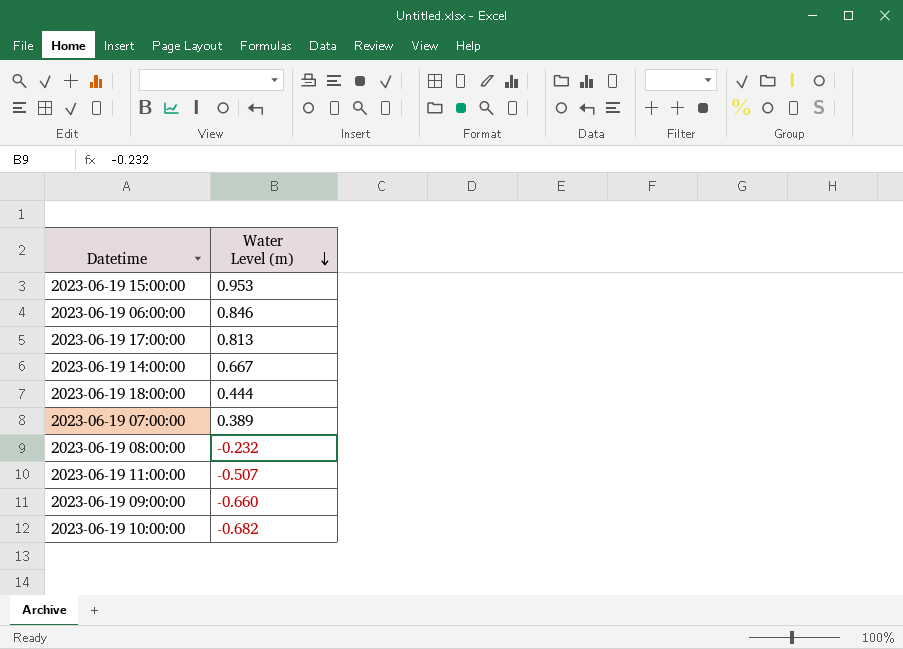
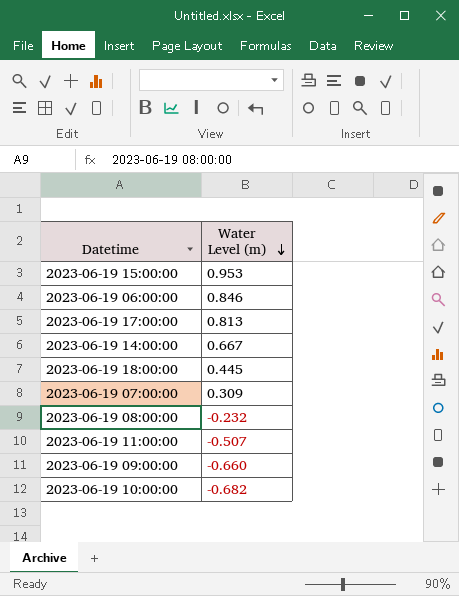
2023-06-19 18:00:00 | Water Level (m): 0.444 -> 0.445
2023-06-19 07:00:00 | Water Level (m): 0.389 -> 0.309

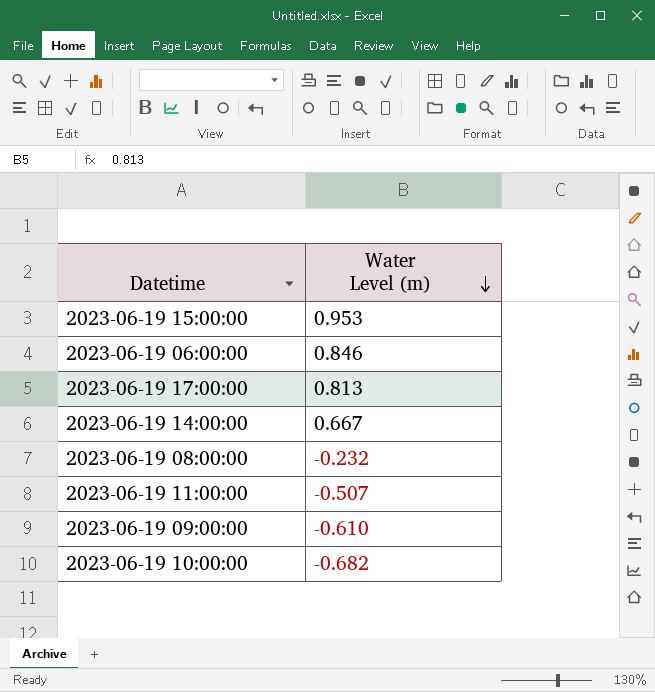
row 2023-06-19 18:00:00: 0.445 -> none
row 2023-06-19 07:00:00: 0.309 -> none
2023-06-19 09:00:00 | Water Level (m): -0.660 -> -0.610

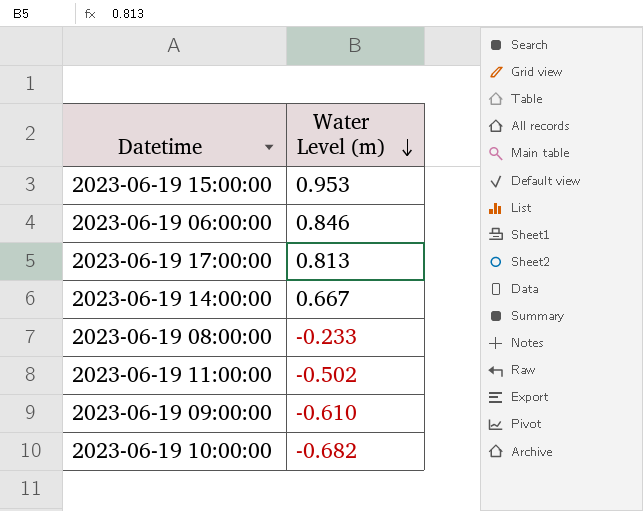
2023-06-19 08:00:00 | Water Level (m): -0.232 -> -0.233
2023-06-19 11:00:00 | Water Level (m): -0.507 -> -0.502

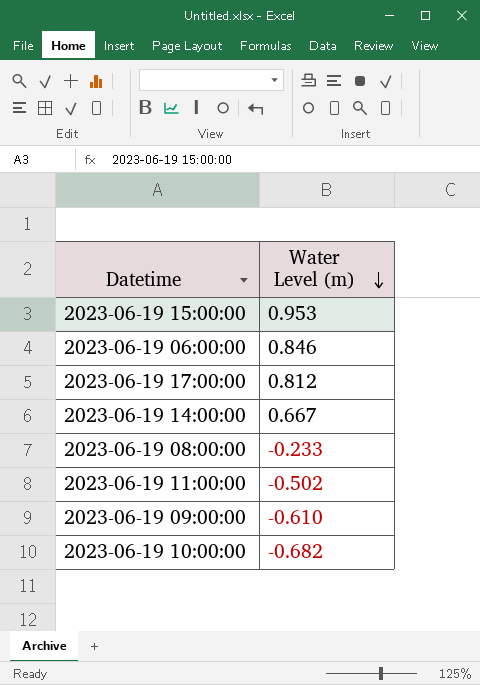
2023-06-19 17:00:00 | Water Level (m): 0.813 -> 0.812

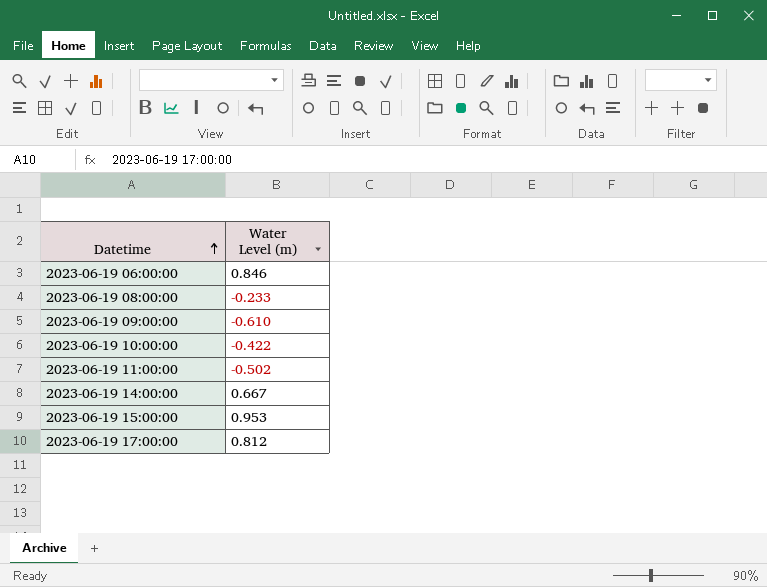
row order: Water Level (m) descending -> Datetime ascending
2023-06-19 10:00:00 | Water Level (m): -0.682 -> -0.422

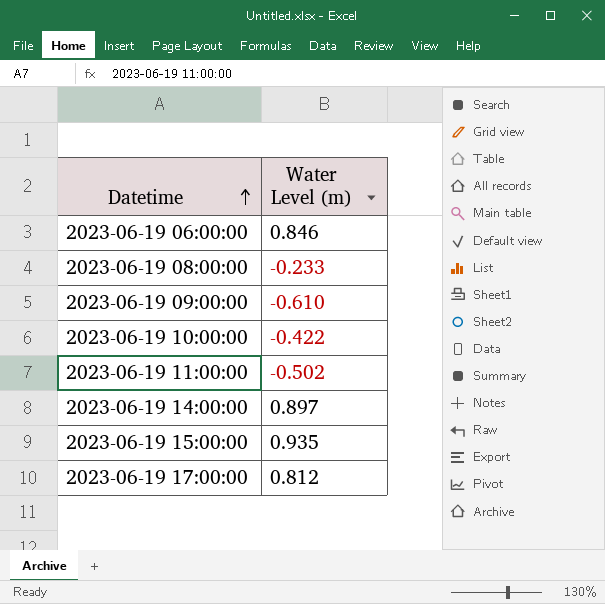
2023-06-19 14:00:00 | Water Level (m): 0.667 -> 0.897
2023-06-19 15:00:00 | Water Level (m): 0.953 -> 0.935

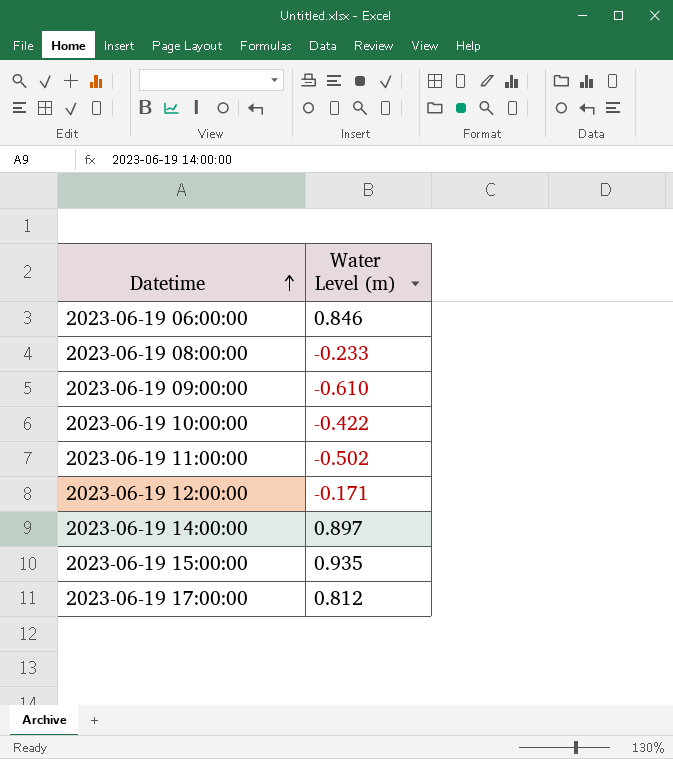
row 2023-06-19 12:00:00: none -> -0.171

